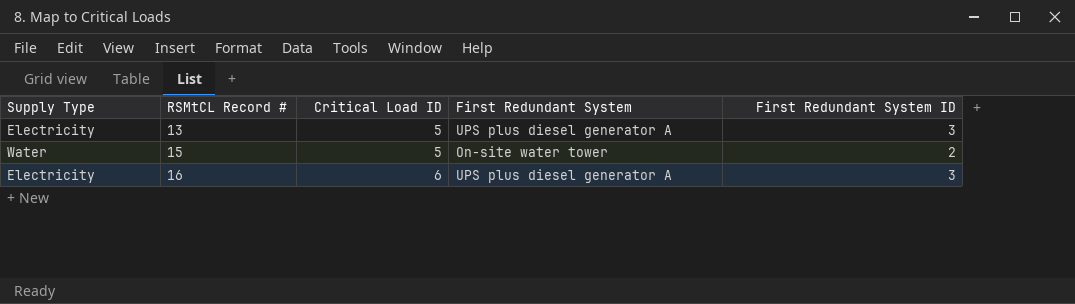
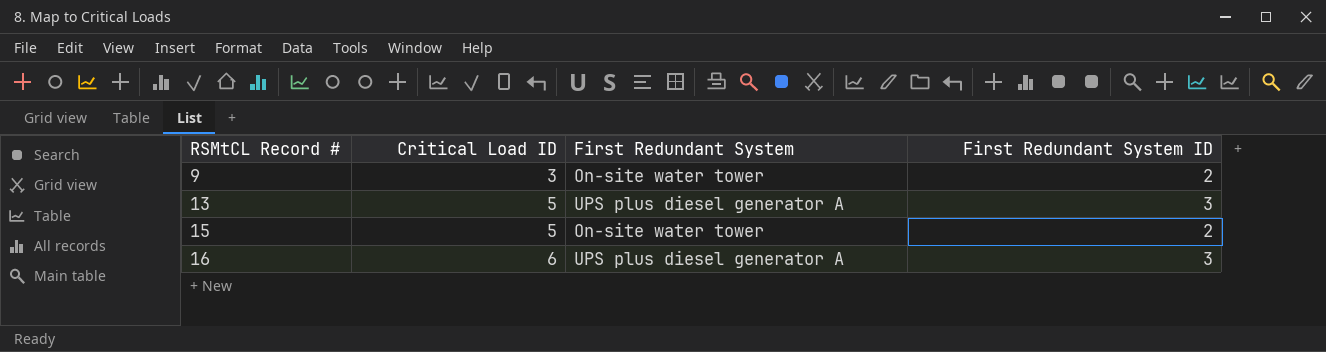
column Supply Type | position: 1 -> none
row 9: none -> 3 | On-site water tower | 2

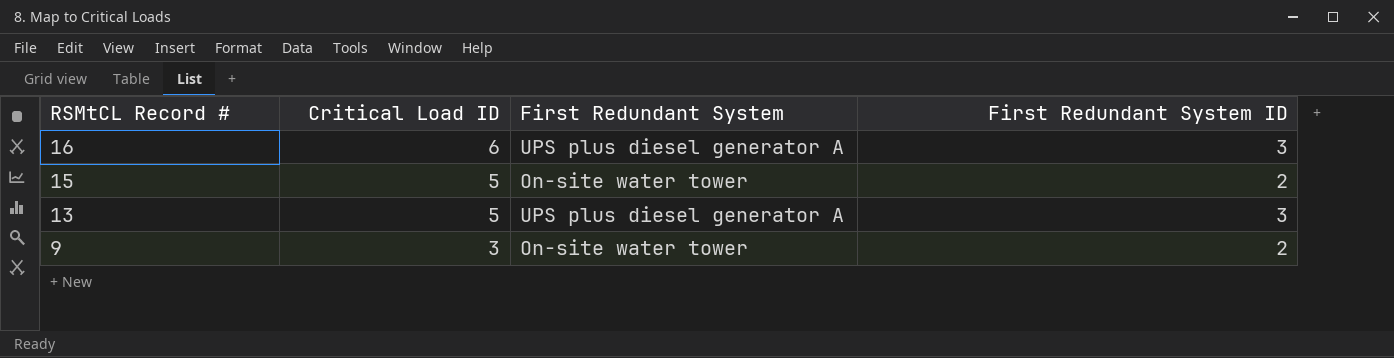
row order: RSMtCL Record # ascending -> RSMtCL Record # descending

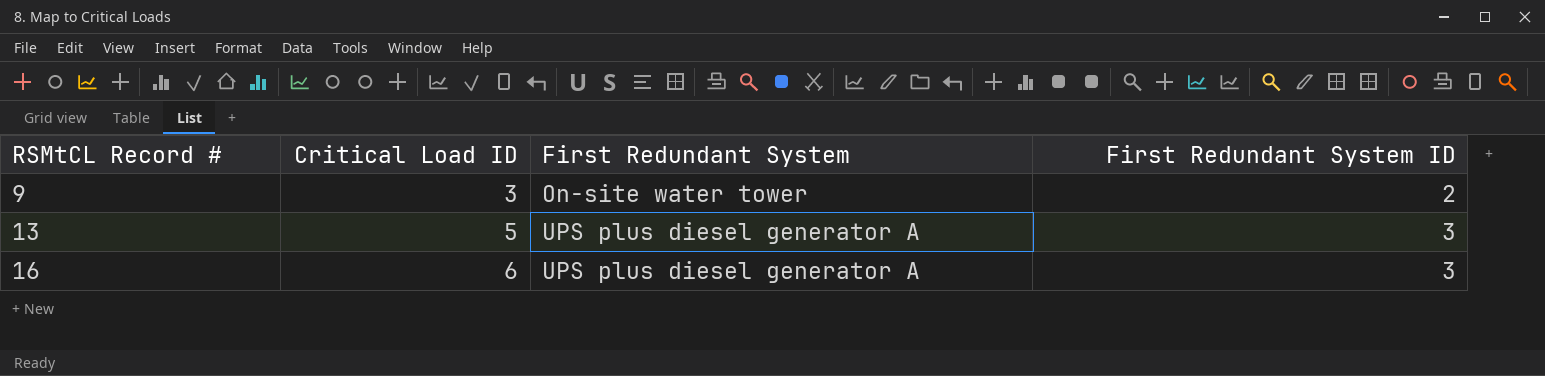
row order: RSMtCL Record # descending -> RSMtCL Record # ascending
row 15: 5 | On-site water tower | 2 -> none

